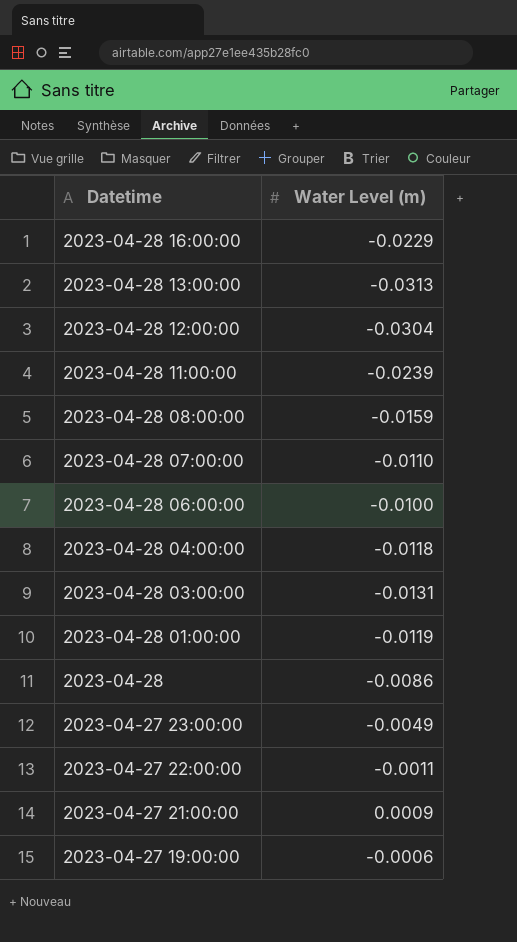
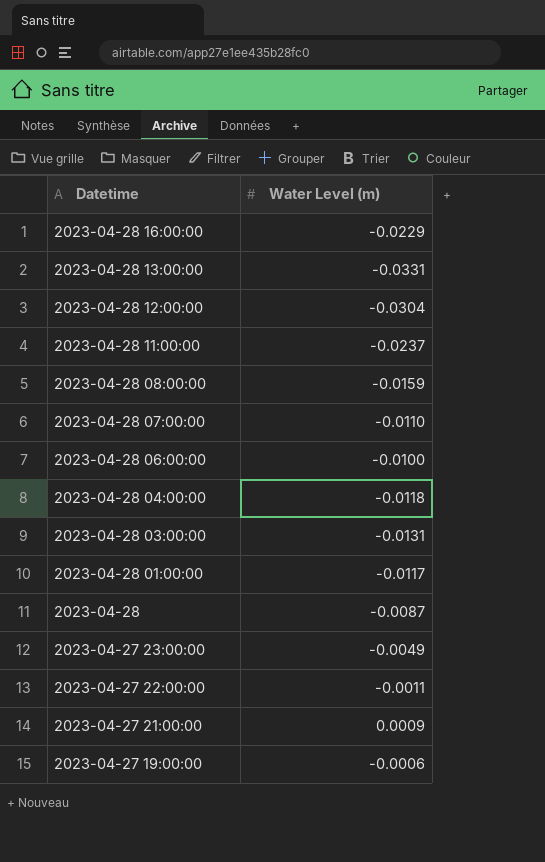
2023-04-28 13:00:00 | Water Level (m): -0.0313 -> -0.0331
2023-04-28 11:00:00 | Water Level (m): -0.0239 -> -0.0237
2023-04-28 01:00:00 | Water Level (m): -0.0119 -> -0.0117
2023-04-28 | Water Level (m): -0.0086 -> -0.0087

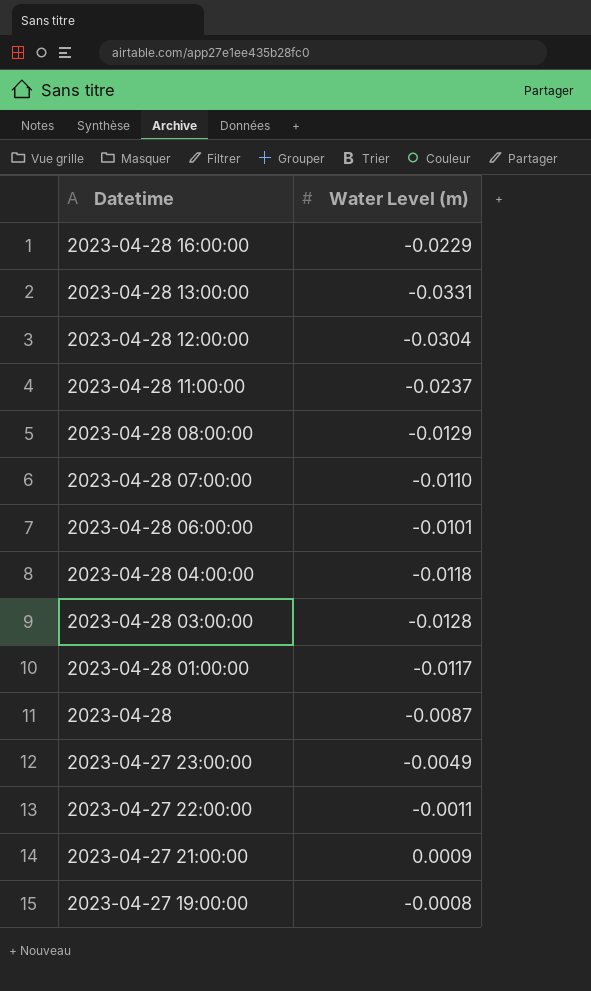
2023-04-28 08:00:00 | Water Level (m): -0.0159 -> -0.0129
2023-04-28 06:00:00 | Water Level (m): -0.0100 -> -0.0101
2023-04-28 03:00:00 | Water Level (m): -0.0131 -> -0.0128
2023-04-27 19:00:00 | Water Level (m): -0.0006 -> -0.0008

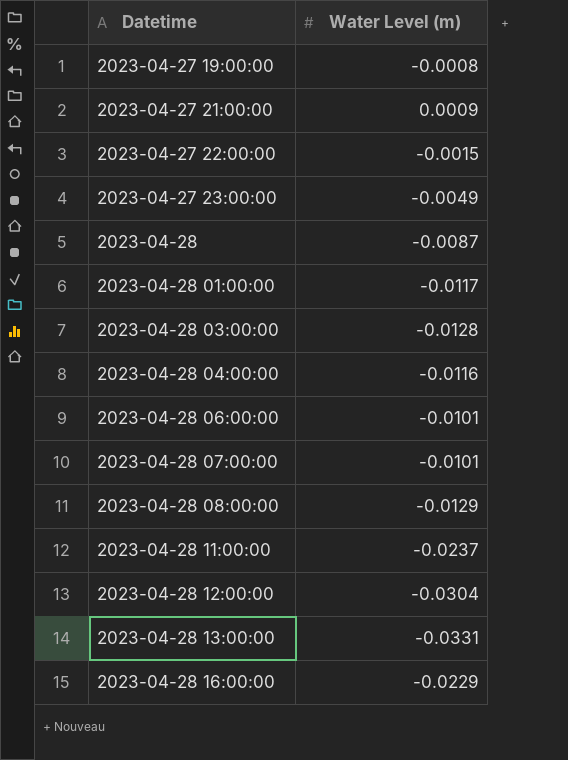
row order: Datetime descending -> Datetime ascending
2023-04-27 22:00:00 | Water Level (m): -0.0011 -> -0.0015
2023-04-28 04:00:00 | Water Level (m): -0.0118 -> -0.0116
2023-04-28 07:00:00 | Water Level (m): -0.0110 -> -0.0101

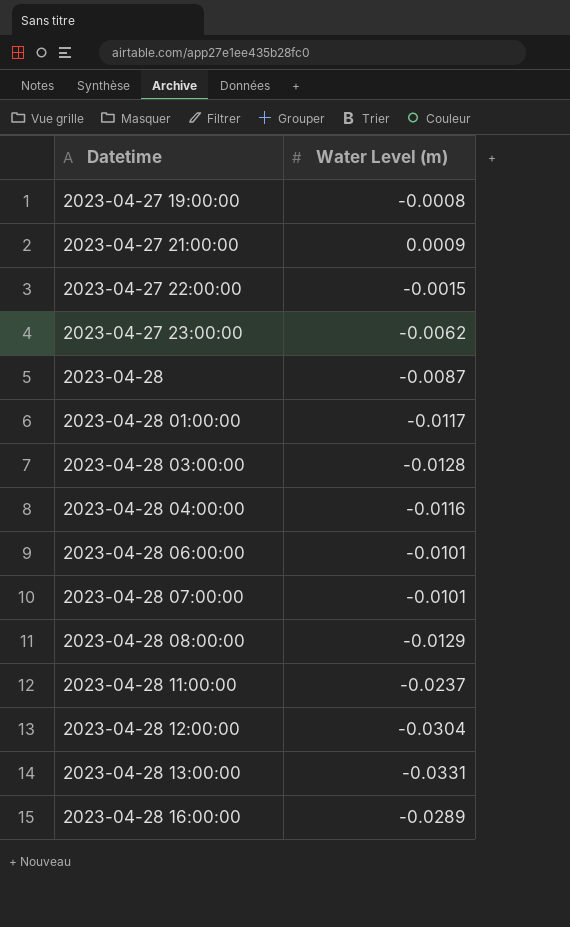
2023-04-27 23:00:00 | Water Level (m): -0.0049 -> -0.0062
2023-04-28 16:00:00 | Water Level (m): -0.0229 -> -0.0289

